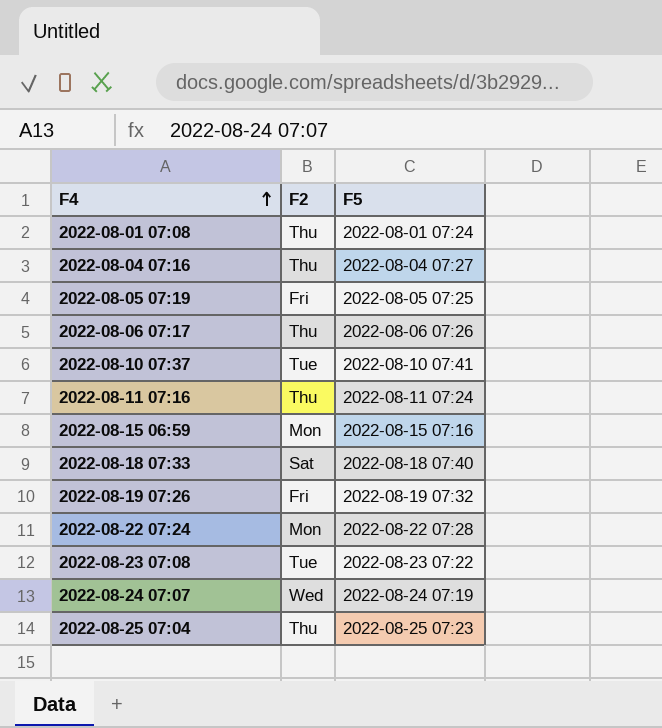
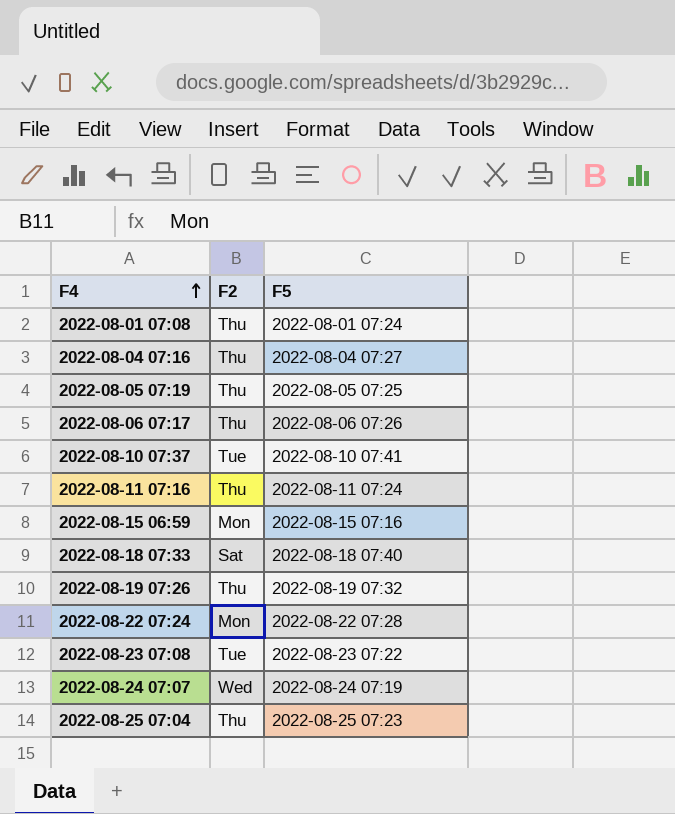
2022-08-05 07:19 | F2: Fri -> Thu
2022-08-19 07:26 | F2: Fri -> Thu

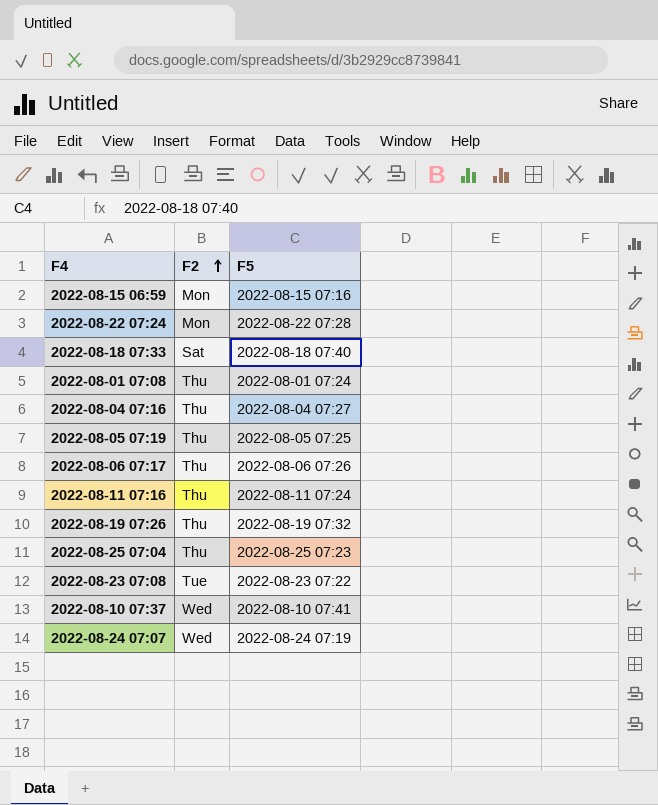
row order: F4 ascending -> F2 ascending
2022-08-10 07:37 | F2: Tue -> Wed

